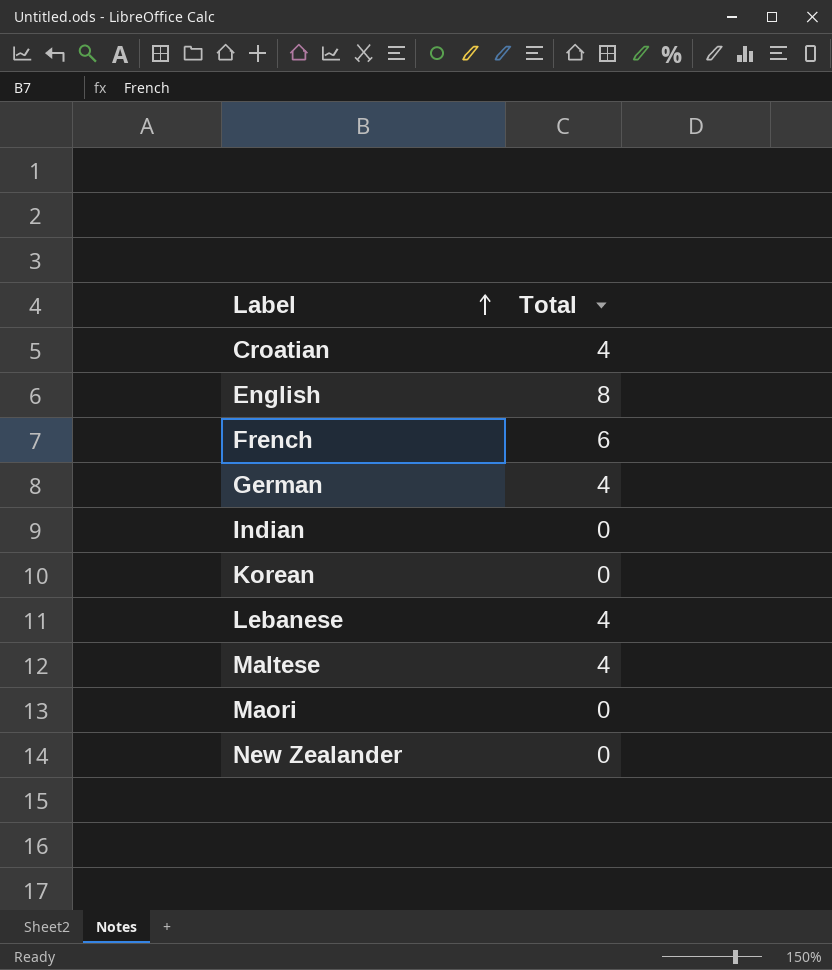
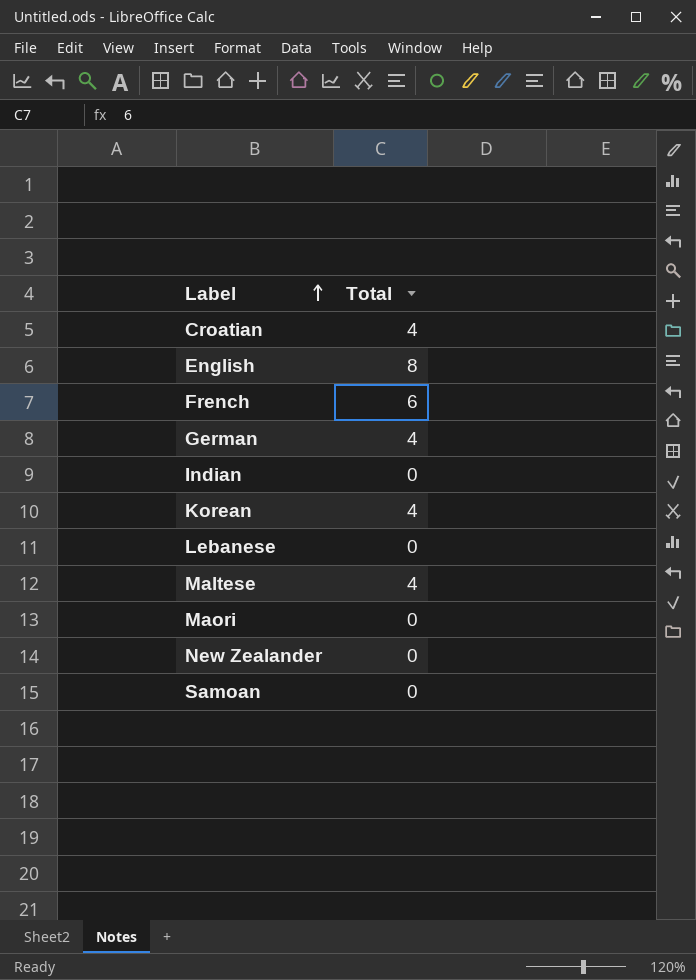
Korean | Total: 0 -> 4
Lebanese | Total: 4 -> 0
row Samoan: none -> 0

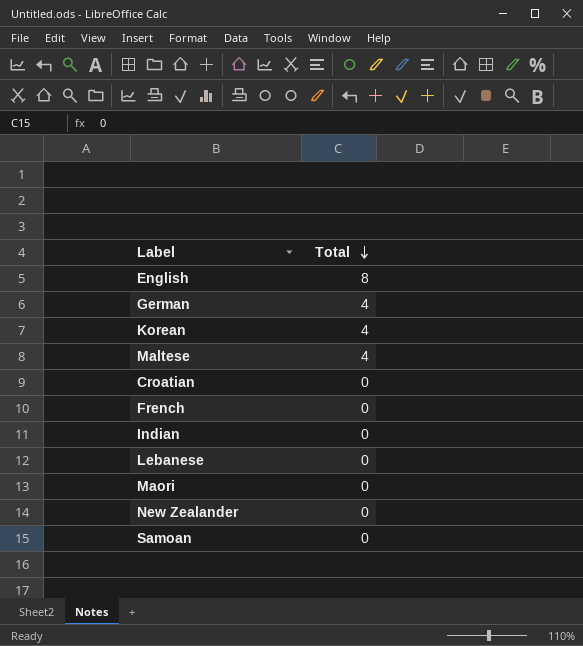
row order: Label ascending -> Total descending
Croatian | Total: 4 -> 0
French | Total: 6 -> 0

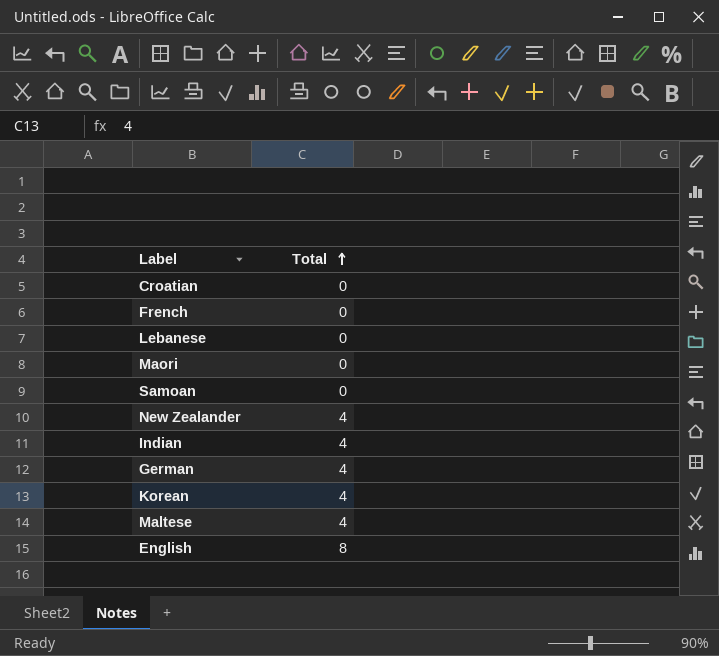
row order: Total descending -> Total ascending
New Zealander | Total: 0 -> 4
Indian | Total: 0 -> 4

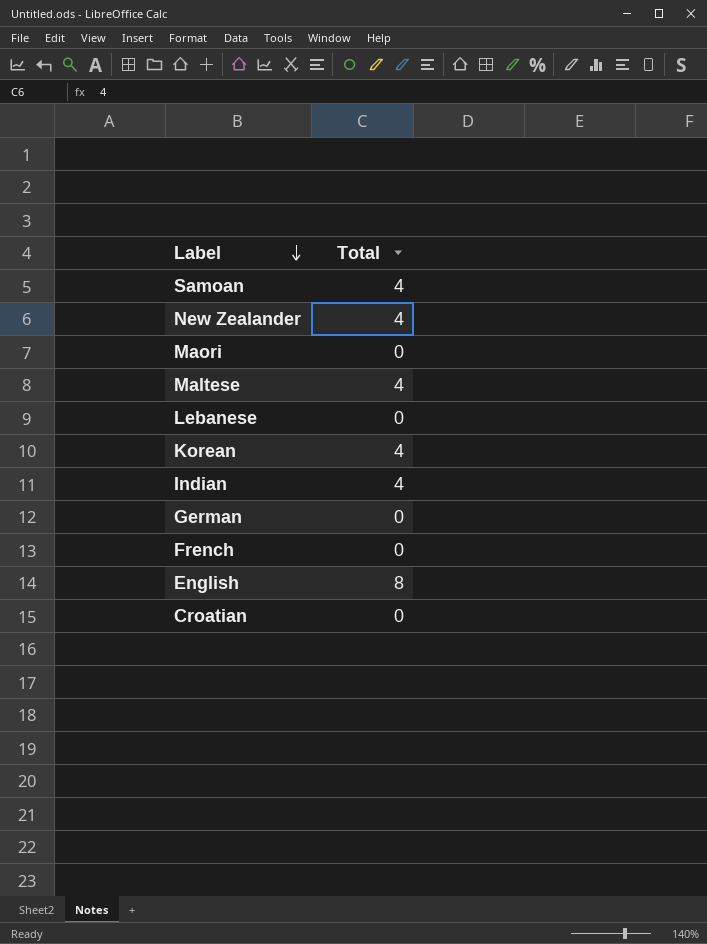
row order: Total ascending -> Label descending
Samoan | Total: 0 -> 4
German | Total: 4 -> 0

